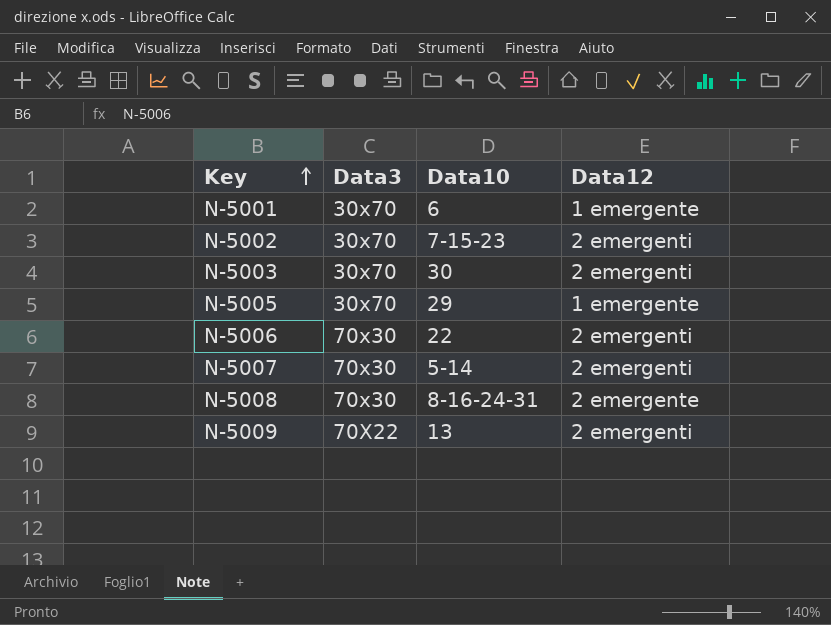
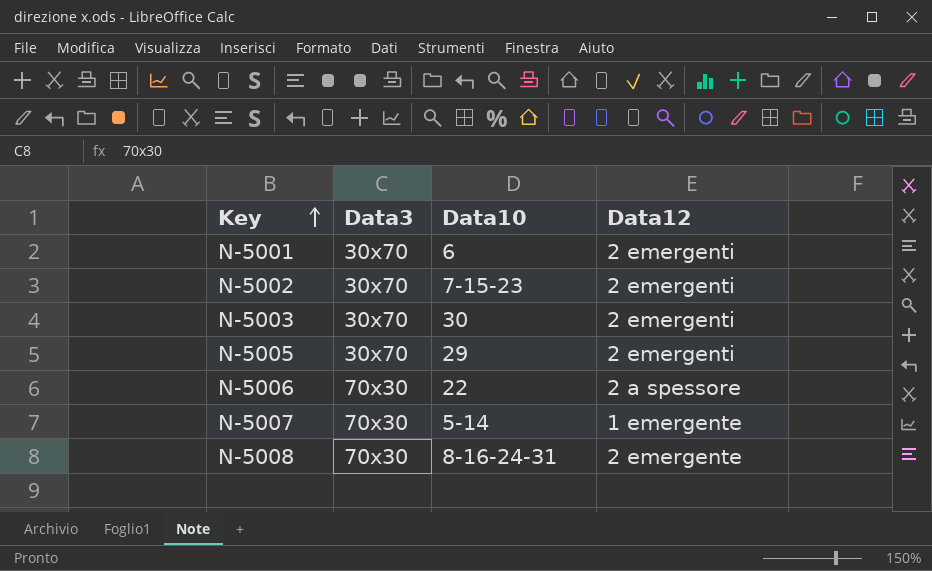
row N-5009: 70X22 | 13 | 2 emergenti -> none
N-5001 | Data12: 1 emergente -> 2 emergenti
N-5005 | Data12: 1 emergente -> 2 emergenti
N-5006 | Data12: 2 emergenti -> 2 a spessore
N-5007 | Data12: 2 emergenti -> 1 emergente

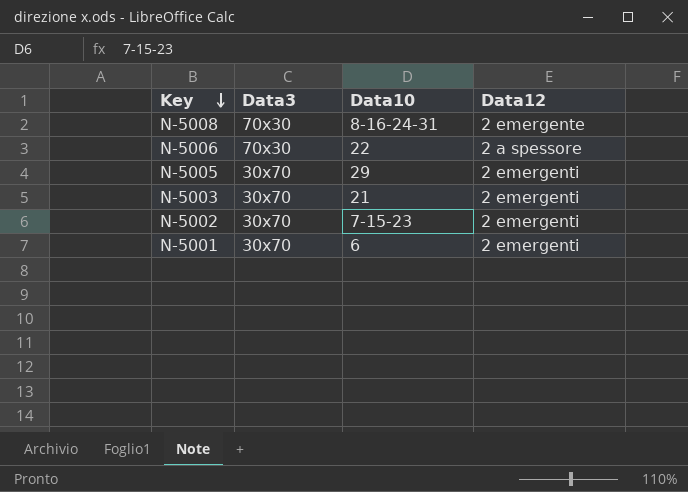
row order: Key ascending -> Key descending
row N-5007: 70x30 | 5-14 | 1 emergente -> none
N-5003 | Data10: 30 -> 21

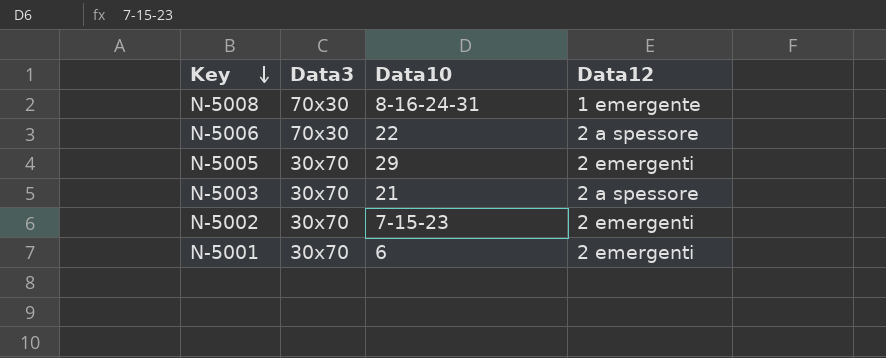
N-5008 | Data12: 2 emergente -> 1 emergente
N-5003 | Data12: 2 emergenti -> 2 a spessore

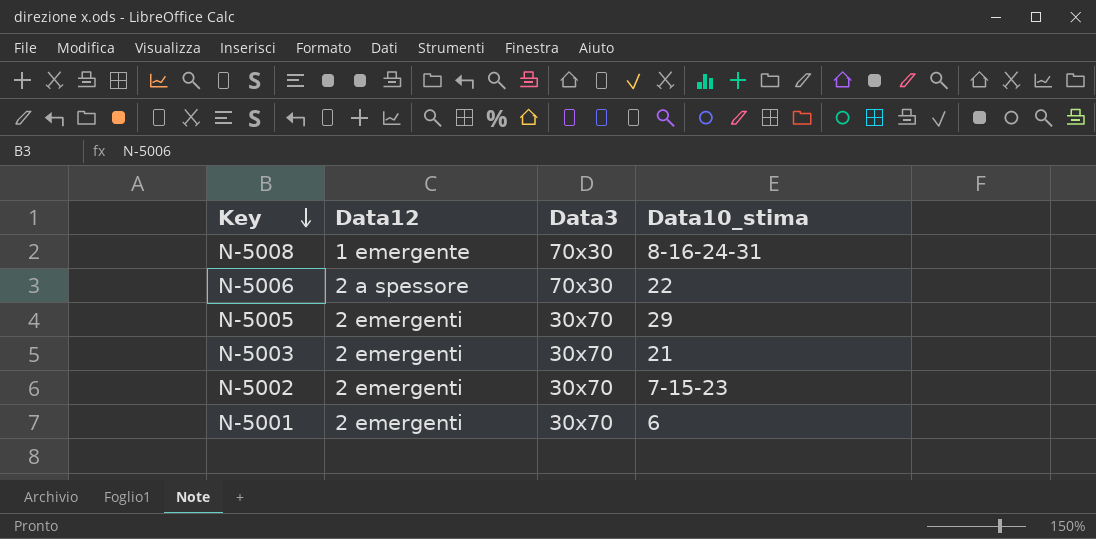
column Data12 | position: 4 -> 2
column name: Data10 -> Data10_stima
N-5003 | Data12: 2 a spessore -> 2 emergenti

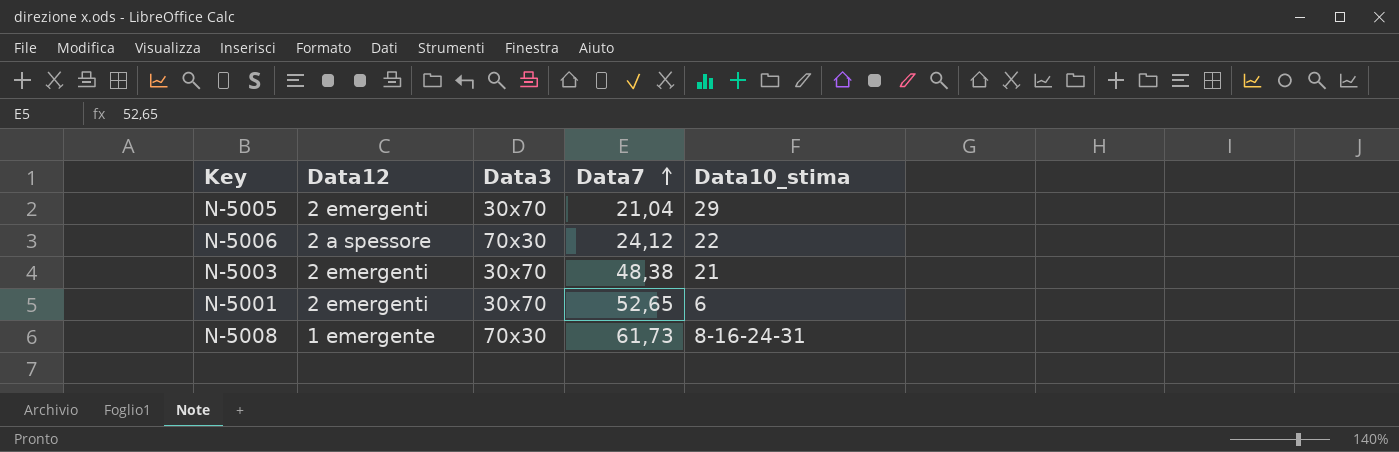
row order: Key descending -> Data7 ascending
column Data7 | position: none -> 4
row N-5002: 2 emergenti | 30x70 | 7-15-23 -> none

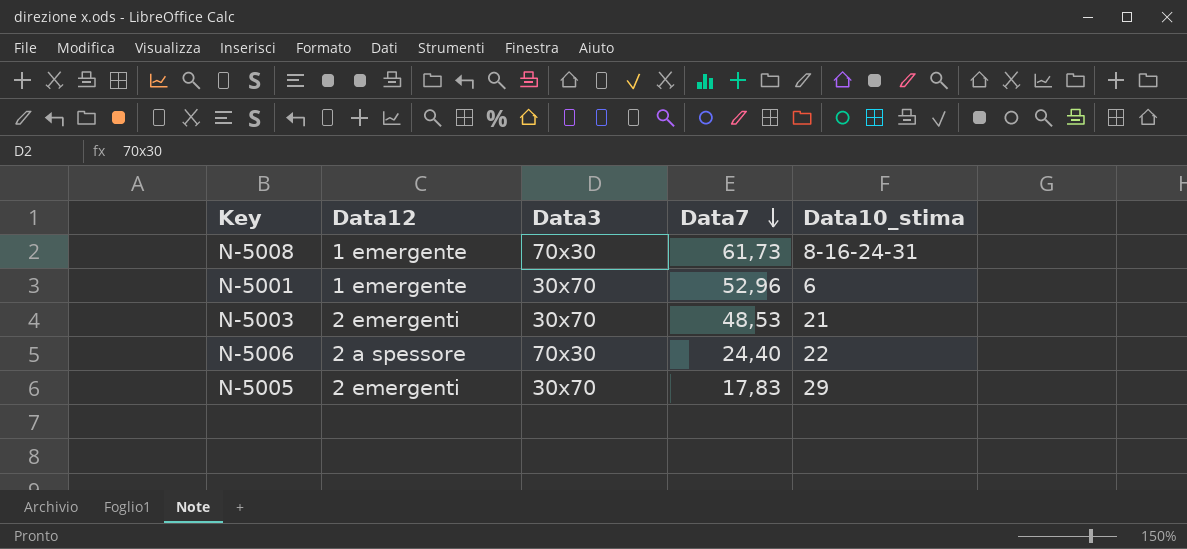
row order: Data7 ascending -> Data7 descending
N-5001 | Data12: 2 emergenti -> 1 emergente
N-5001 | Data7: 52,65 -> 52,96
N-5003 | Data7: 48,38 -> 48,53
N-5006 | Data7: 24,12 -> 24,40
N-5005 | Data7: 21,04 -> 17,83

